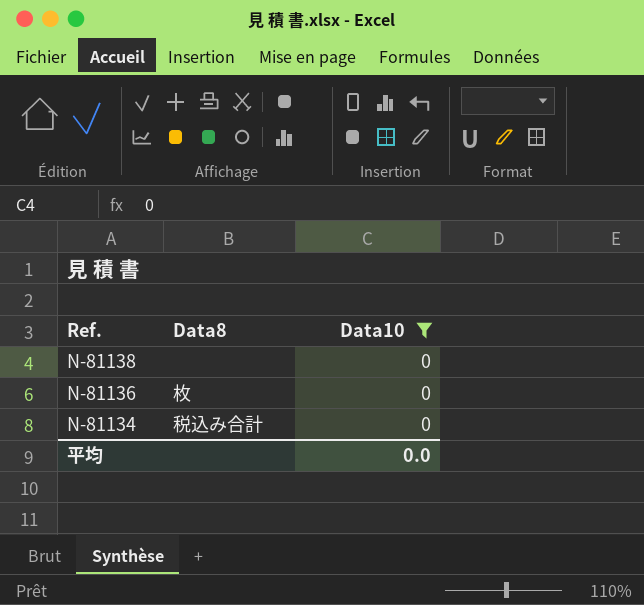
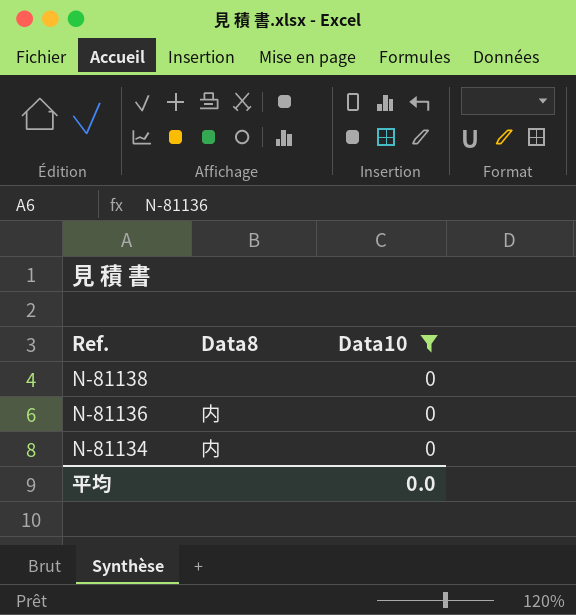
N-81136 | Data8: 枚 -> 内
N-81134 | Data8: 税込み合計 -> 内

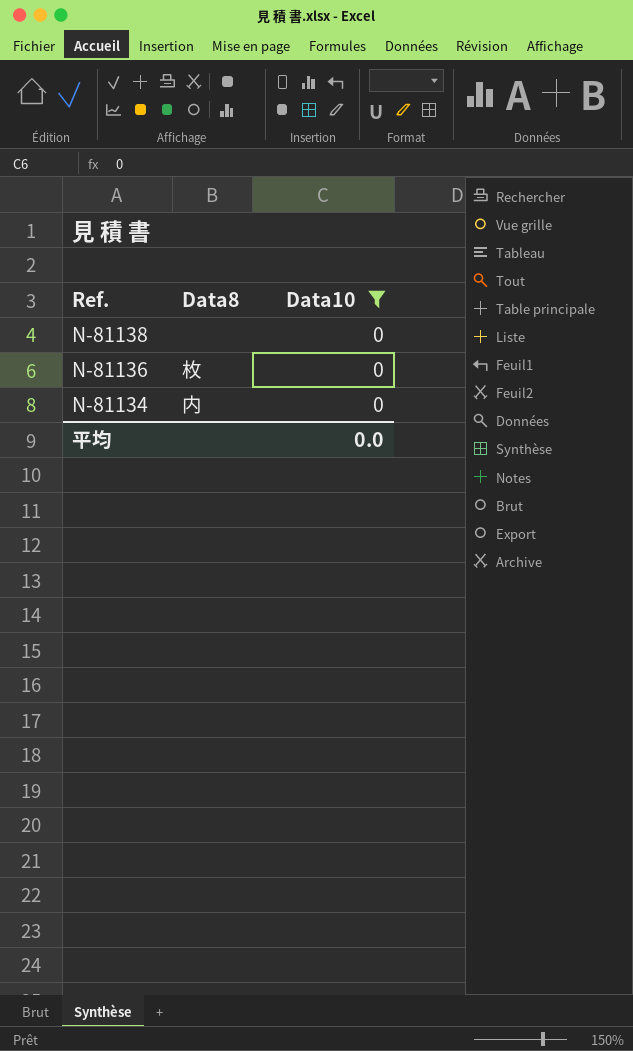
N-81136 | Data8: 内 -> 枚

